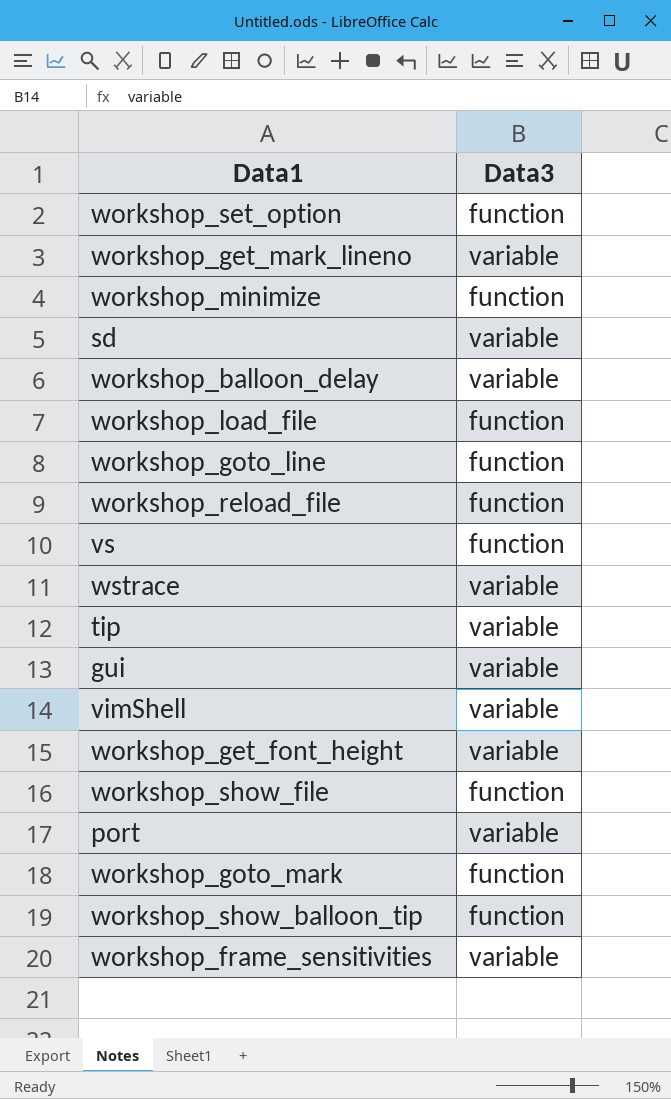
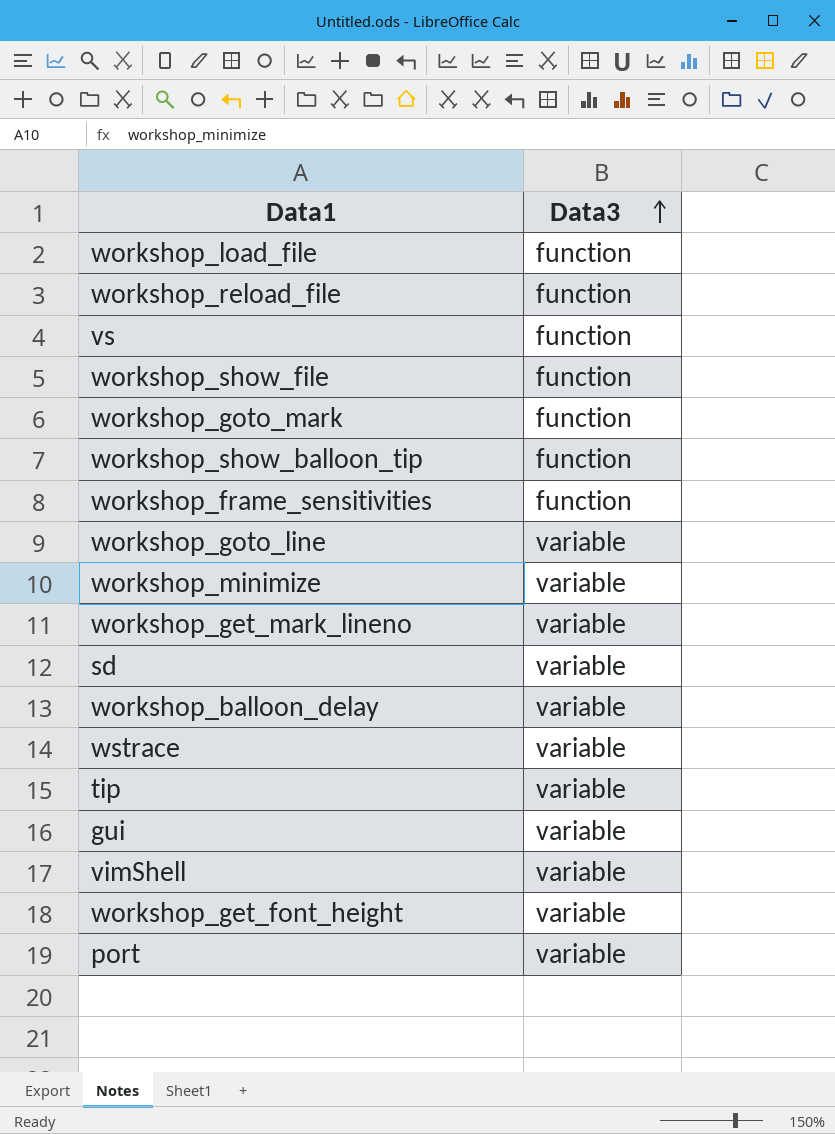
row order: none -> Data3 ascending
row workshop_set_option: function -> none
workshop_frame_sensitivities | Data3: variable -> function
workshop_goto_line | Data3: function -> variable
workshop_minimize | Data3: function -> variable

